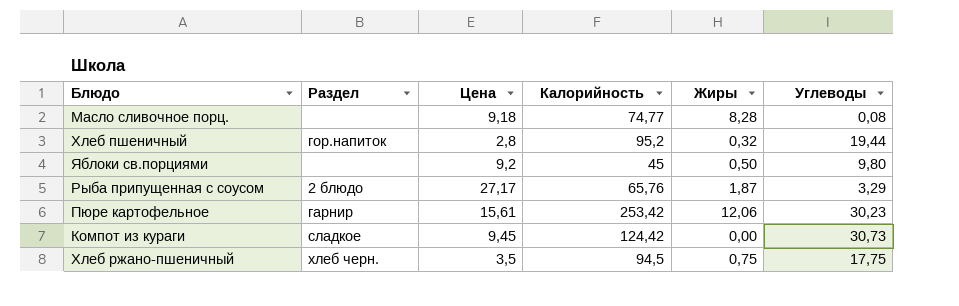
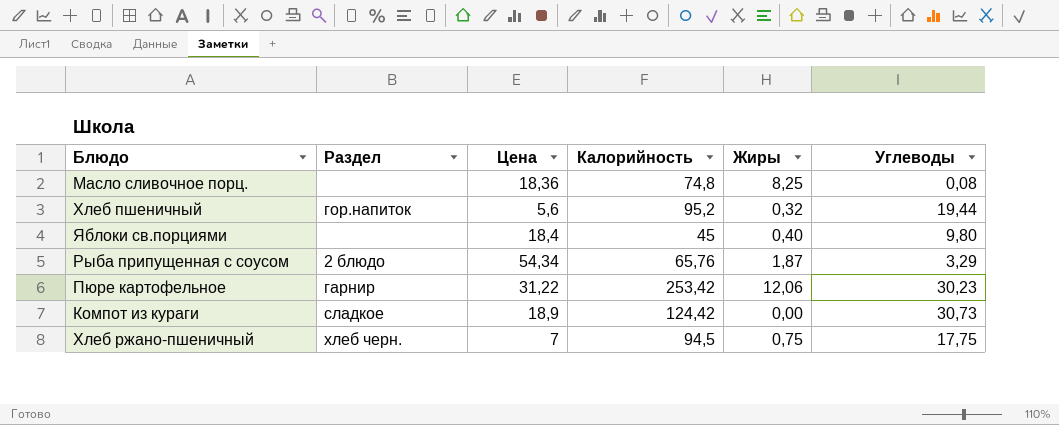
Масло сливочное порц. | Цена: 9,18 -> 18,36
Масло сливочное порц. | Калорийность: 74,77 -> 74,8
Масло сливочное порц. | Жиры: 8,28 -> 8,25
Хлеб пшеничный | Цена: 2,8 -> 5,6
Яблоки св.порциями | Цена: 9,2 -> 18,4
Яблоки св.порциями | Жиры: 0,50 -> 0,40
Рыба припущенная с соусом | Цена: 27,17 -> 54,34
Пюре картофельное | Цена: 15,61 -> 31,22
Компот из кураги | Цена: 9,45 -> 18,9
Хлеб ржано-пшеничный | Цена: 3,5 -> 7

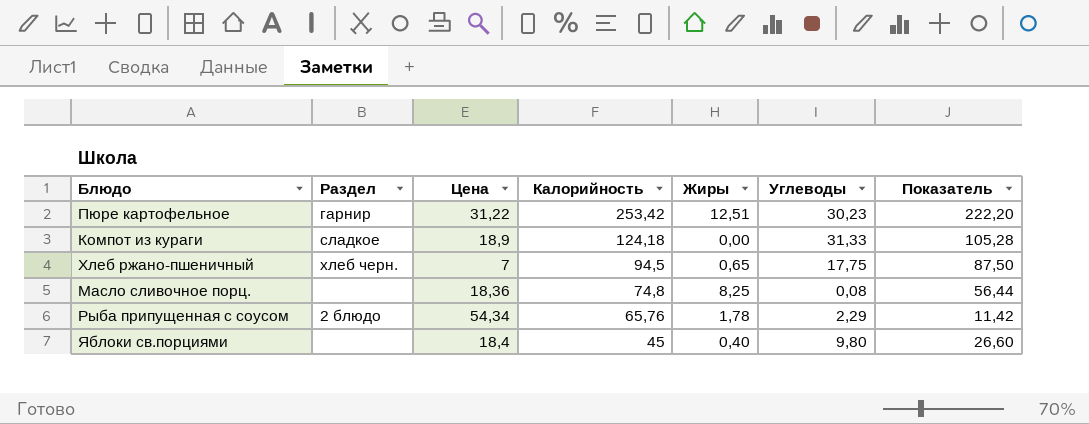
row order: none -> Калорийность descending
column Показатель | formula: none -> [Калорийность] - [Цена]
row Хлеб пшеничный: гор.напиток | 5,6 | 95,2 | 0,32 | 19,44 -> none
Пюре картофельное | Жиры: 12,06 -> 12,51
Компот из кураги | Калорийность: 124,42 -> 124,18
Компот из кураги | Углеводы: 30,73 -> 31,33
Хлеб ржано-пшеничный | Жиры: 0,75 -> 0,65
Рыба припущенная с соусом | Жиры: 1,87 -> 1,78
Рыба припущенная с соусом | Углеводы: 3,29 -> 2,29

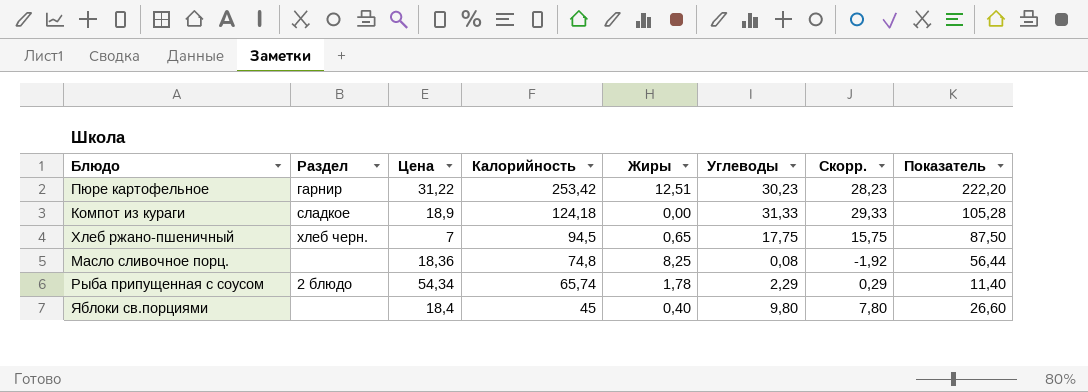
column Скорр. | formula: none -> [Углеводы] - 2
Рыба припущенная с соусом | Калорийность: 65,76 -> 65,74
Рыба припущенная с соусом | Показатель: 11,42 -> 11,40

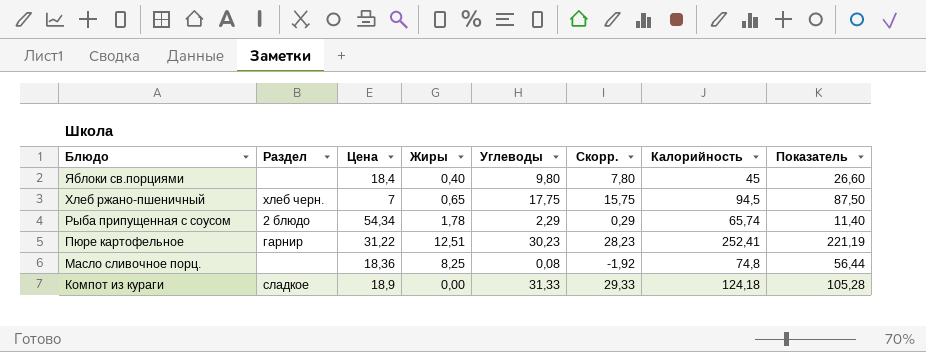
row order: Калорийность descending -> Блюдо descending
column Калорийность | position: 4 -> 7
Пюре картофельное | Калорийность: 253,42 -> 252,41
Пюре картофельное | Показатель: 222,20 -> 221,19

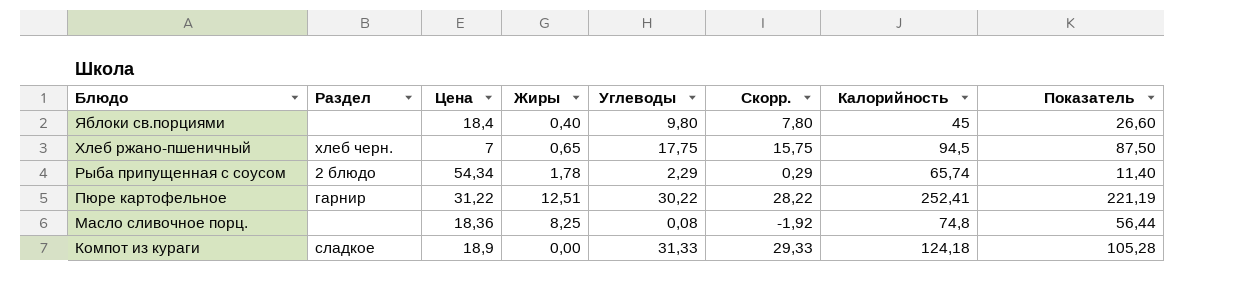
Пюре картофельное | Углеводы: 30,23 -> 30,22
Пюре картофельное | Скорр.: 28,23 -> 28,22

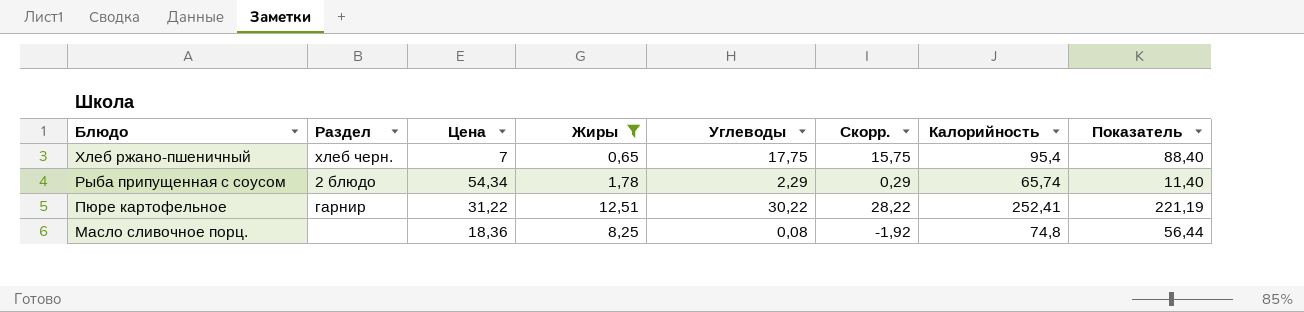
filter: none -> Жиры >= 0,65
Хлеб ржано-пшеничный | Калорийность: 94,5 -> 95,4
Хлеб ржано-пшеничный | Показатель: 87,50 -> 88,40

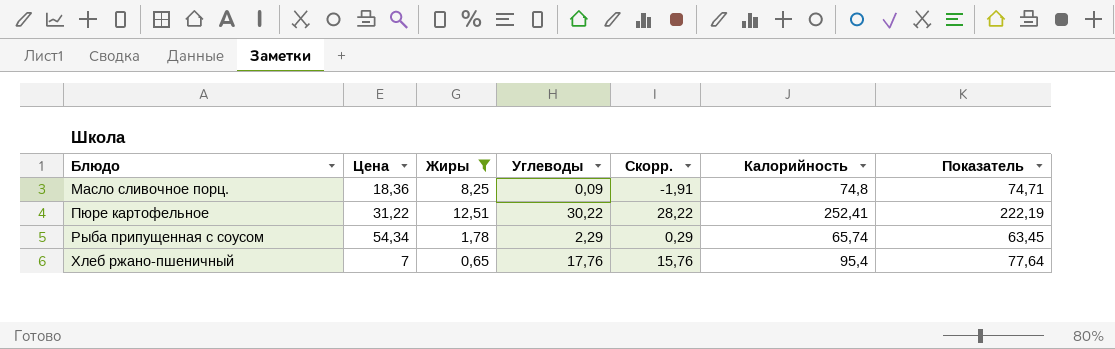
row order: Блюдо descending -> Блюдо ascending
column Раздел | position: 2 -> none
column Показатель | formula: [Калорийность] - [Цена] -> [Калорийность] - [Углеводы]
Масло сливочное порц. | Углеводы: 0,08 -> 0,09
Масло сливочное порц. | Скорр.: -1,92 -> -1,91
Хлеб ржано-пшеничный | Углеводы: 17,75 -> 17,76
Хлеб ржано-пшеничный | Скорр.: 15,75 -> 15,76

